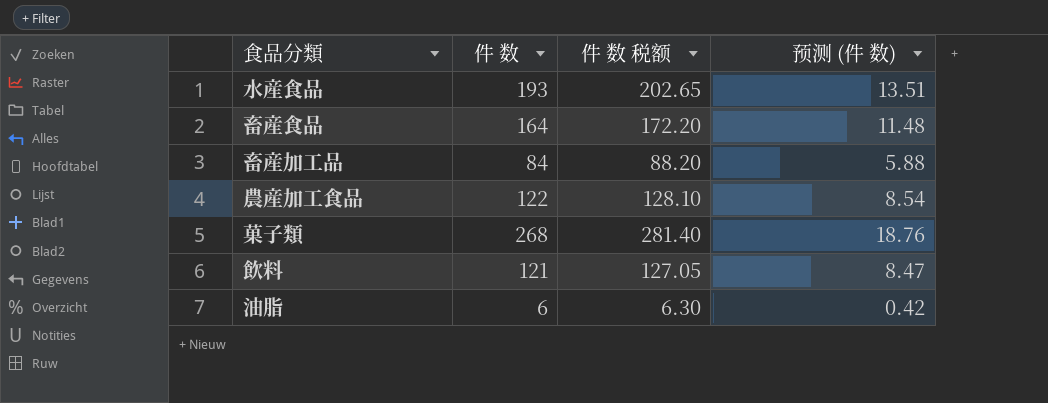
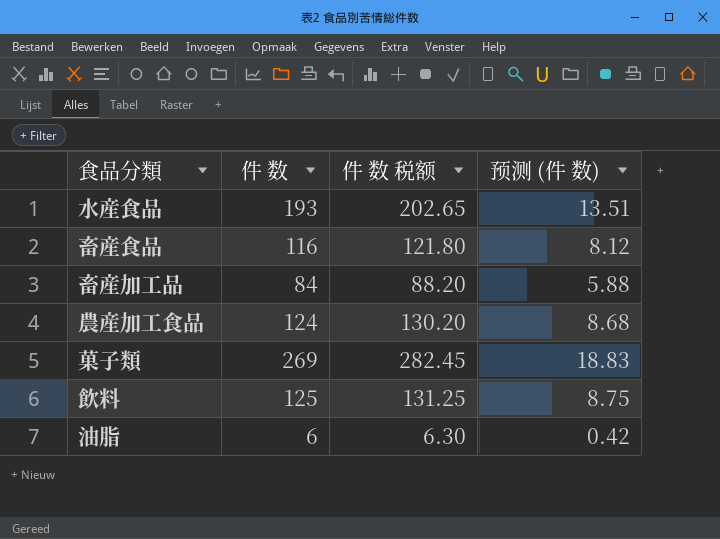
畜産食品 | 件 数: 164 -> 116
畜産食品 | 件 数 税额: 172.20 -> 121.80
畜産食品 | 预测 (件 数): 11.48 -> 8.12
農産加工食品 | 件 数: 122 -> 124
農産加工食品 | 件 数 税额: 128.10 -> 130.20
農産加工食品 | 预测 (件 数): 8.54 -> 8.68
菓子類 | 件 数: 268 -> 269
菓子類 | 件 数 税额: 281.40 -> 282.45
菓子類 | 预测 (件 数): 18.76 -> 18.83
飲料 | 件 数: 121 -> 125
飲料 | 件 数 税额: 127.05 -> 131.25
飲料 | 预测 (件 数): 8.47 -> 8.75

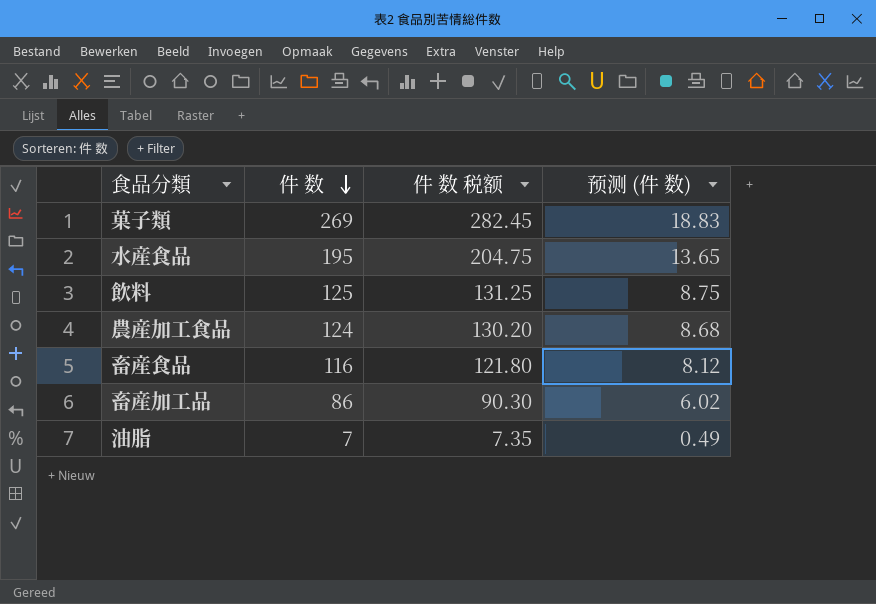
row order: none -> 件 数 descending
水産食品 | 件 数: 193 -> 195
水産食品 | 件 数 税额: 202.65 -> 204.75
水産食品 | 预测 (件 数): 13.51 -> 13.65
畜産加工品 | 件 数: 84 -> 86
畜産加工品 | 件 数 税额: 88.20 -> 90.30
畜産加工品 | 预测 (件 数): 5.88 -> 6.02
油脂 | 件 数: 6 -> 7
油脂 | 件 数 税额: 6.30 -> 7.35
油脂 | 预测 (件 数): 0.42 -> 0.49

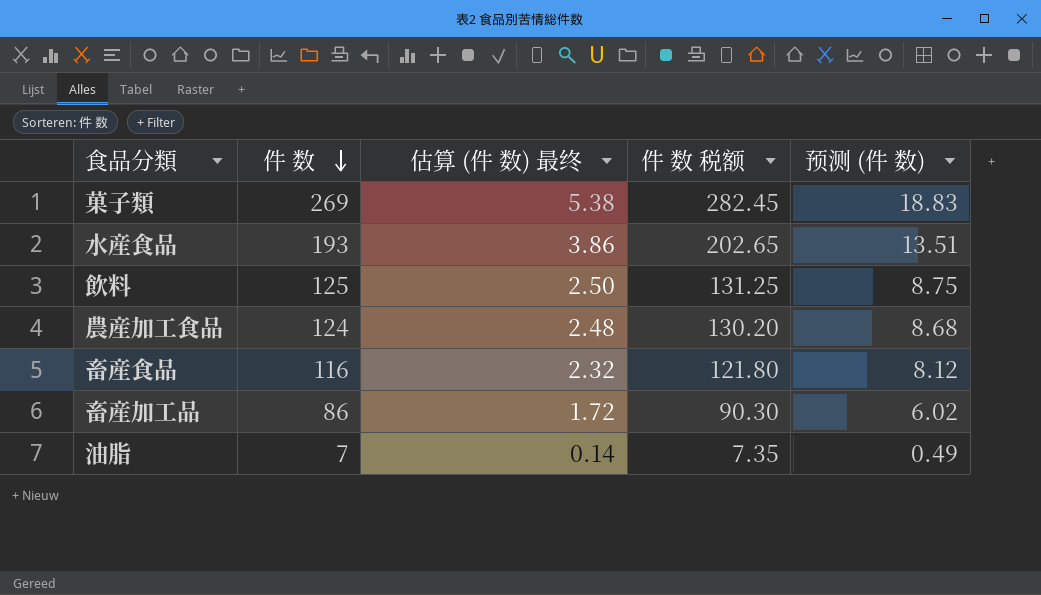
column 估算 (件 数) 最终 | formula: none -> [件 数] * 0.02
水産食品 | 件 数: 195 -> 193
水産食品 | 件 数 税额: 204.75 -> 202.65
水産食品 | 预测 (件 数): 13.65 -> 13.51

